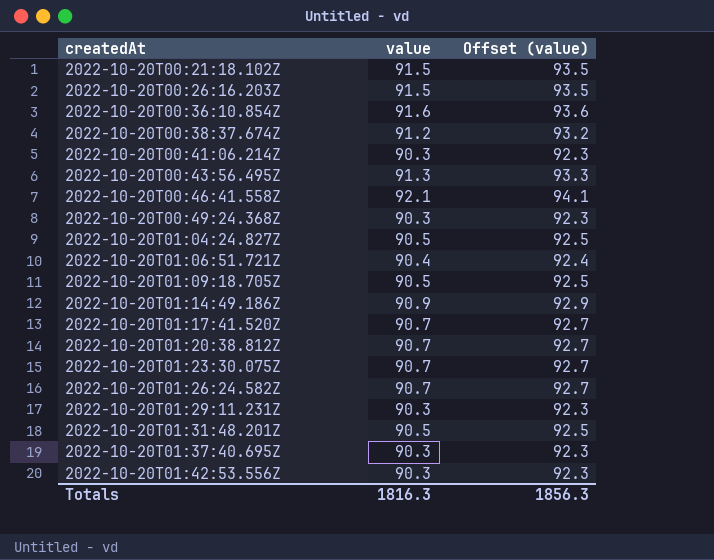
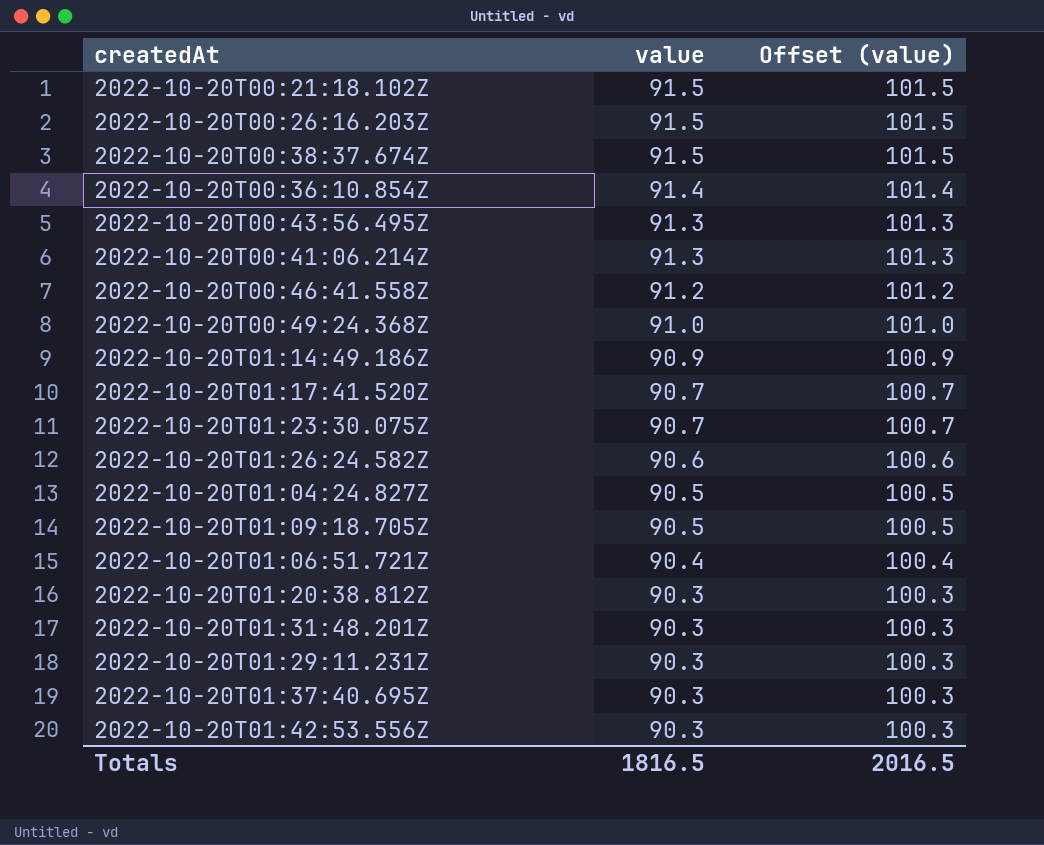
row order: createdAt ascending -> value descending
column Offset (value) | formula: [value] + 2 -> [value] + 10
2022-10-20T00:38:37.674Z | value: 91.2 -> 91.5
2022-10-20T00:36:10.854Z | value: 91.6 -> 91.4
2022-10-20T00:41:06.214Z | value: 90.3 -> 91.3
2022-10-20T00:46:41.558Z | value: 92.1 -> 91.2
2022-10-20T00:49:24.368Z | value: 90.3 -> 91.0
2022-10-20T01:26:24.582Z | value: 90.7 -> 90.6
2022-10-20T01:20:38.812Z | value: 90.7 -> 90.3
2022-10-20T01:31:48.201Z | value: 90.5 -> 90.3
Totals | value: 1816.3 -> 1816.5
Totals | Offset (value): 1856.3 -> 2016.5

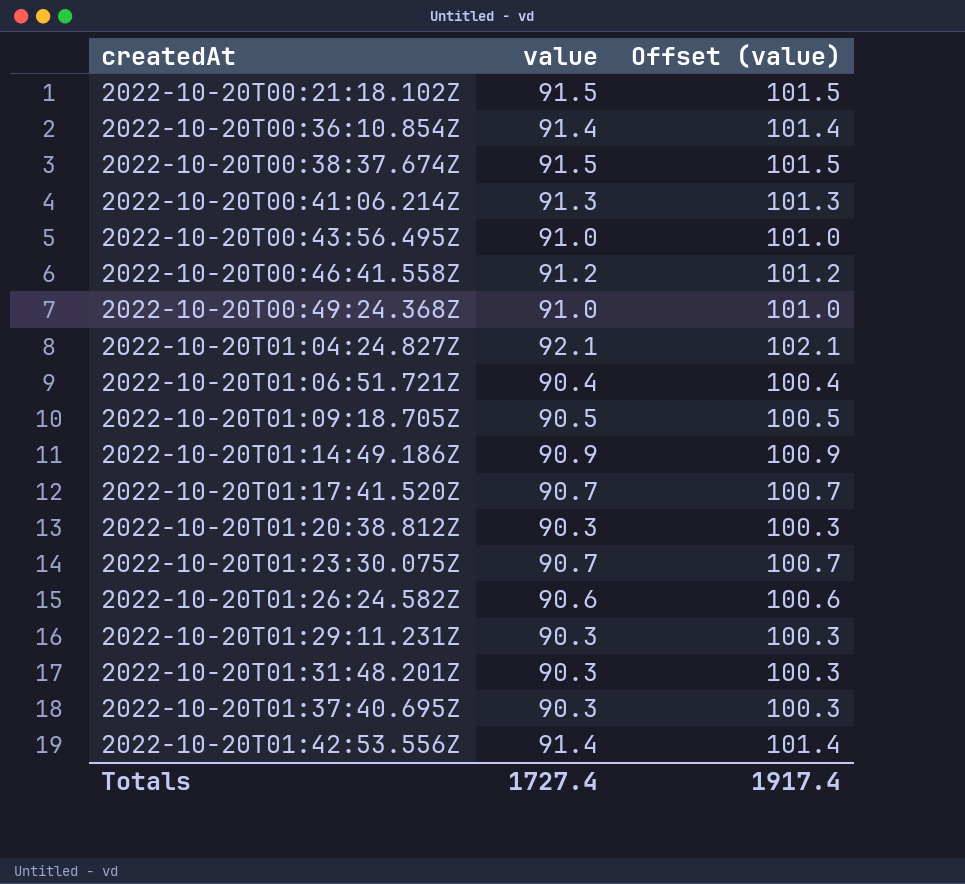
row order: value descending -> createdAt ascending
row 2022-10-20T00:26:16.203Z: 91.5 | 101.5 -> none
2022-10-20T00:43:56.495Z | value: 91.3 -> 91.0
2022-10-20T00:43:56.495Z | Offset (value): 101.3 -> 101.0
2022-10-20T01:04:24.827Z | value: 90.5 -> 92.1
2022-10-20T01:04:24.827Z | Offset (value): 100.5 -> 102.1
2022-10-20T01:42:53.556Z | value: 90.3 -> 91.4
2022-10-20T01:42:53.556Z | Offset (value): 100.3 -> 101.4
Totals | value: 1816.5 -> 1727.4
Totals | Offset (value): 2016.5 -> 1917.4

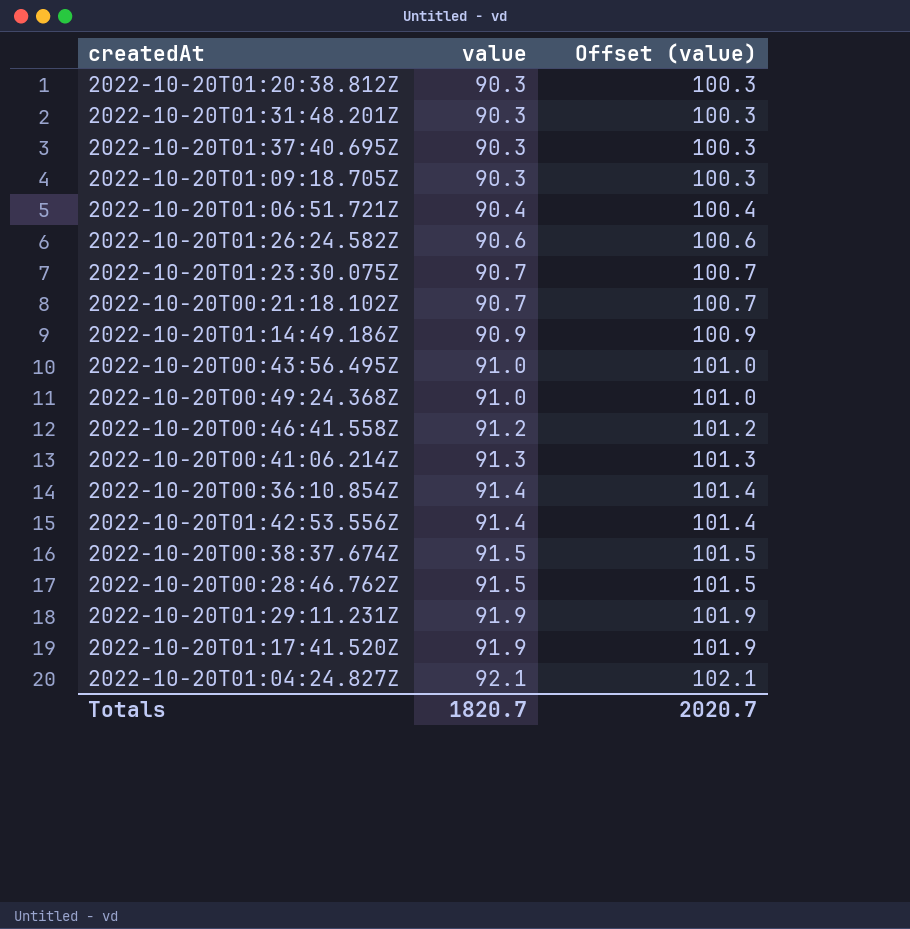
row order: createdAt ascending -> value ascending
2022-10-20T01:09:18.705Z | value: 90.5 -> 90.3
2022-10-20T01:09:18.705Z | Offset (value): 100.5 -> 100.3
2022-10-20T00:21:18.102Z | value: 91.5 -> 90.7
2022-10-20T00:21:18.102Z | Offset (value): 101.5 -> 100.7
row 2022-10-20T00:28:46.762Z: none -> 91.5 | 101.5
2022-10-20T01:29:11.231Z | value: 90.3 -> 91.9
2022-10-20T01:29:11.231Z | Offset (value): 100.3 -> 101.9
2022-10-20T01:17:41.520Z | value: 90.7 -> 91.9
2022-10-20T01:17:41.520Z | Offset (value): 100.7 -> 101.9
Totals | value: 1727.4 -> 1820.7
Totals | Offset (value): 1917.4 -> 2020.7

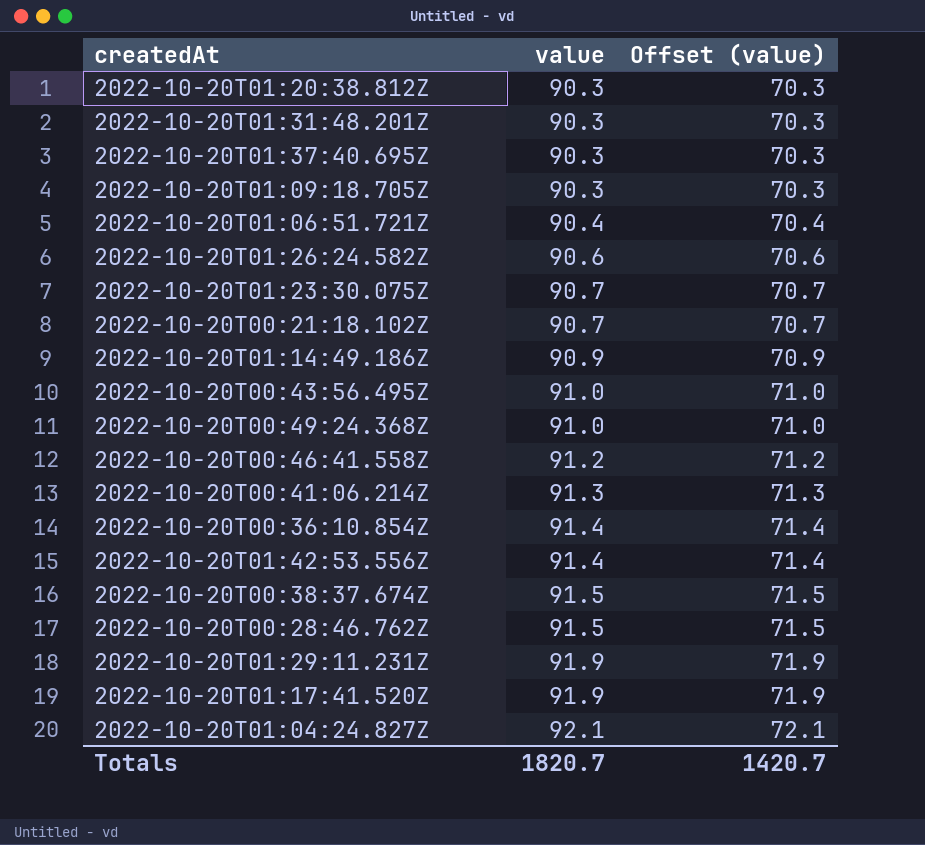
column Offset (value) | formula: [value] + 10 -> [value] - 20
Totals | Offset (value): 2020.7 -> 1420.7

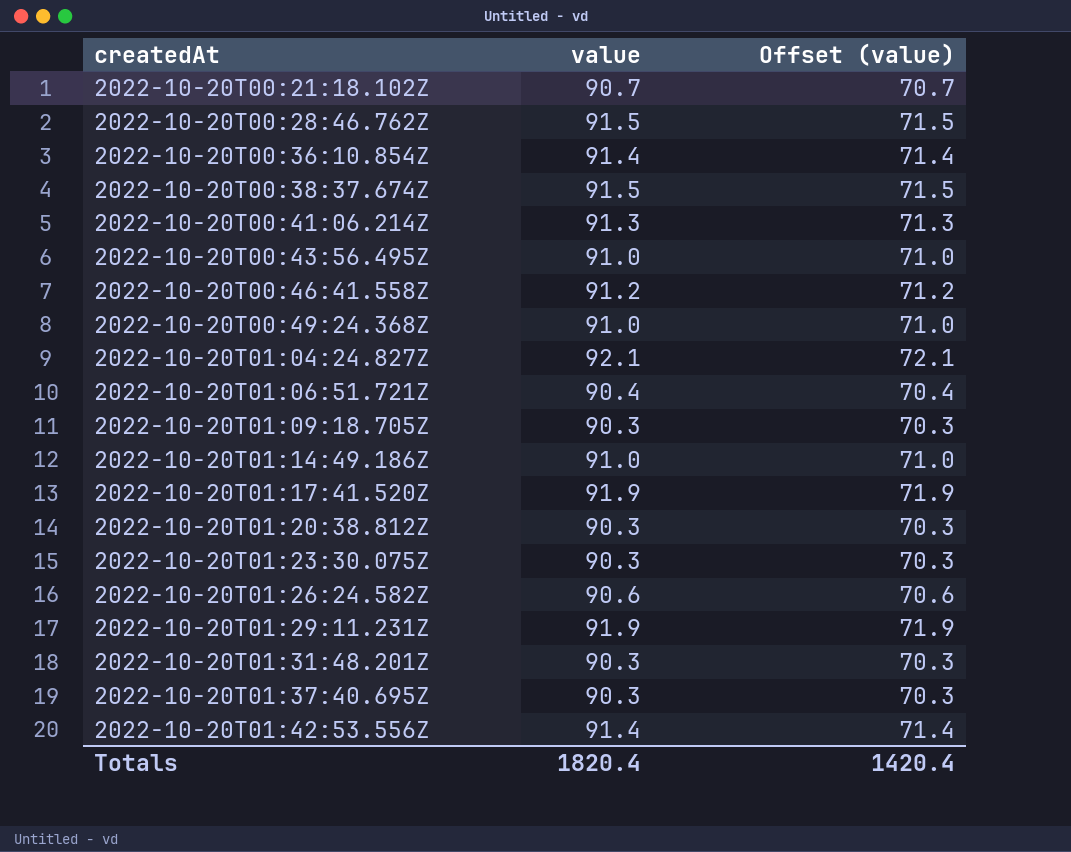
row order: value ascending -> createdAt ascending
2022-10-20T01:14:49.186Z | value: 90.9 -> 91.0
2022-10-20T01:14:49.186Z | Offset (value): 70.9 -> 71.0
2022-10-20T01:23:30.075Z | value: 90.7 -> 90.3
2022-10-20T01:23:30.075Z | Offset (value): 70.7 -> 70.3
Totals | value: 1820.7 -> 1820.4
Totals | Offset (value): 1420.7 -> 1420.4

